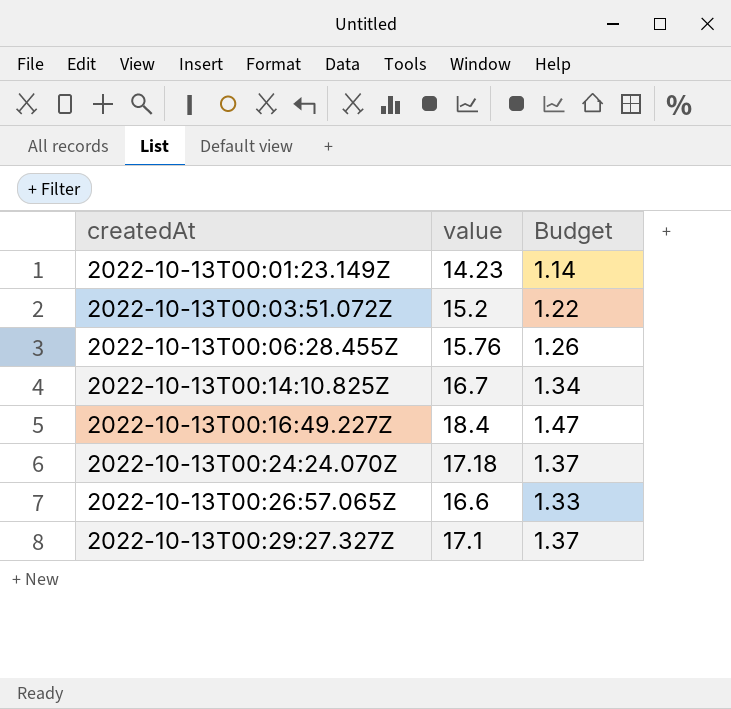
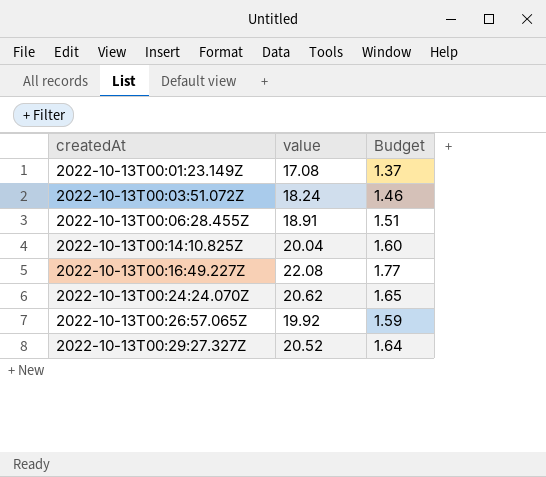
2022-10-13T00:01:23.149Z | value: 14.23 -> 17.08
2022-10-13T00:01:23.149Z | Budget: 1.14 -> 1.37
2022-10-13T00:03:51.072Z | value: 15.2 -> 18.24
2022-10-13T00:03:51.072Z | Budget: 1.22 -> 1.46
2022-10-13T00:06:28.455Z | value: 15.76 -> 18.91
2022-10-13T00:06:28.455Z | Budget: 1.26 -> 1.51
2022-10-13T00:14:10.825Z | value: 16.7 -> 20.04
2022-10-13T00:14:10.825Z | Budget: 1.34 -> 1.60
2022-10-13T00:16:49.227Z | value: 18.4 -> 22.08
2022-10-13T00:16:49.227Z | Budget: 1.47 -> 1.77
2022-10-13T00:24:24.070Z | value: 17.18 -> 20.62
2022-10-13T00:24:24.070Z | Budget: 1.37 -> 1.65
2022-10-13T00:26:57.065Z | value: 16.6 -> 19.92
2022-10-13T00:26:57.065Z | Budget: 1.33 -> 1.59
2022-10-13T00:29:27.327Z | value: 17.1 -> 20.52
2022-10-13T00:29:27.327Z | Budget: 1.37 -> 1.64

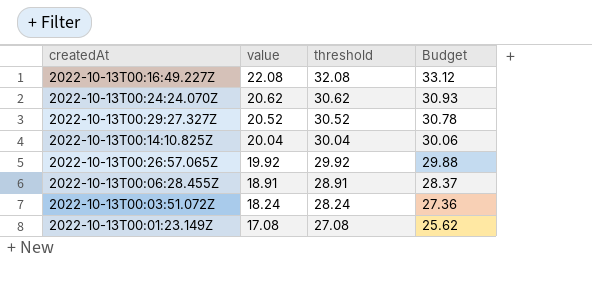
row order: createdAt ascending -> value descending
column threshold | formula: none -> [value] + 10
column Budget | formula: [value] * 0.08 -> [value] * 1.5

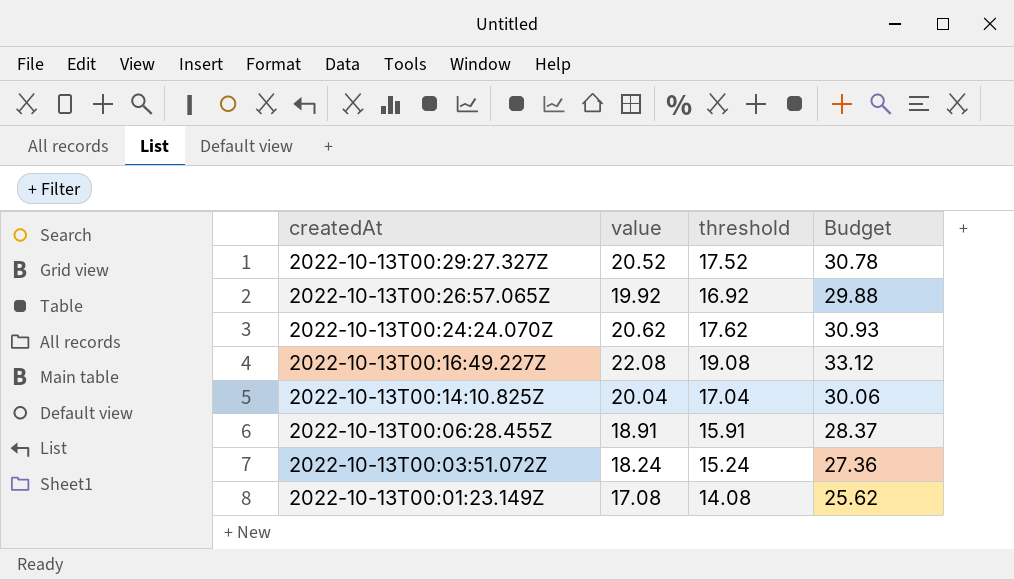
row order: value descending -> createdAt descending
column threshold | formula: [value] + 10 -> [value] - 3

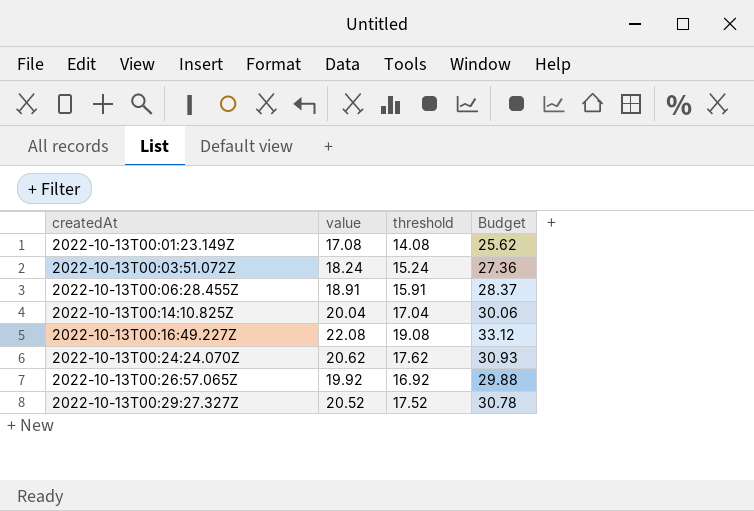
row order: createdAt descending -> createdAt ascending

